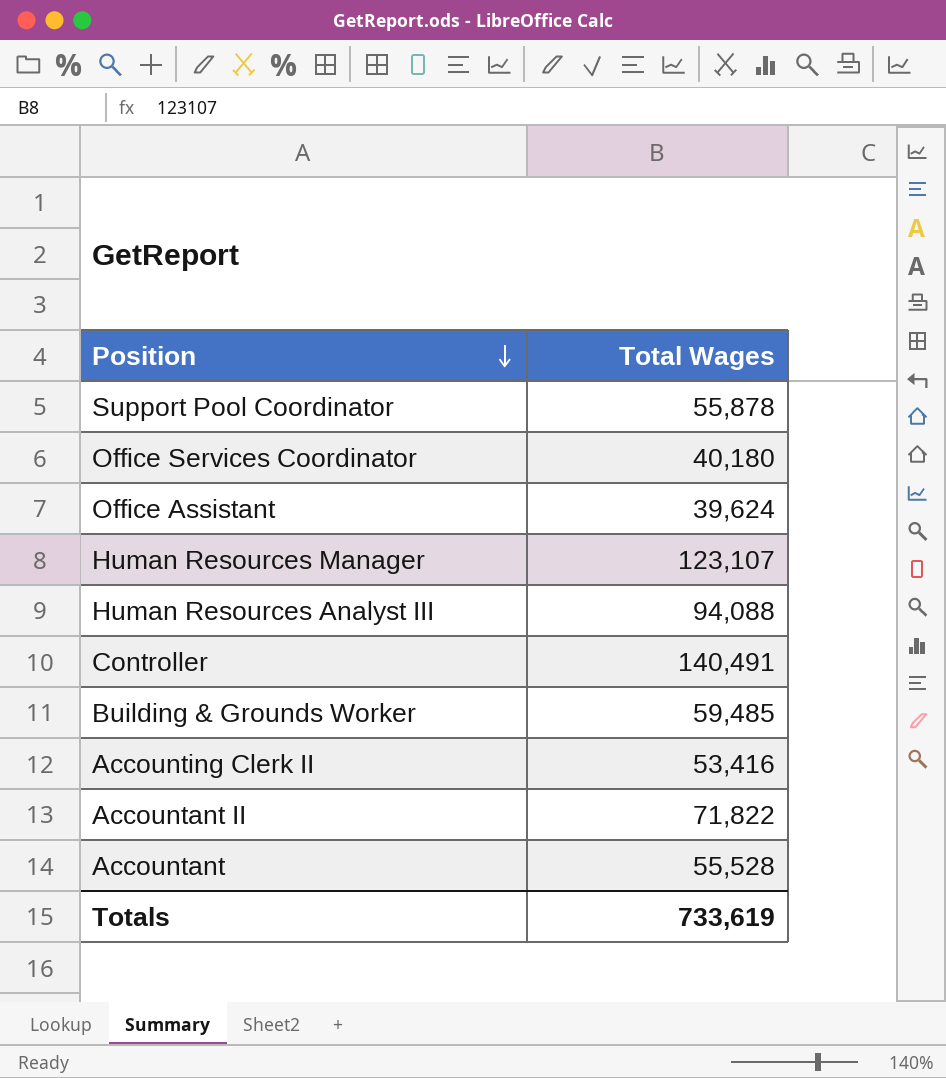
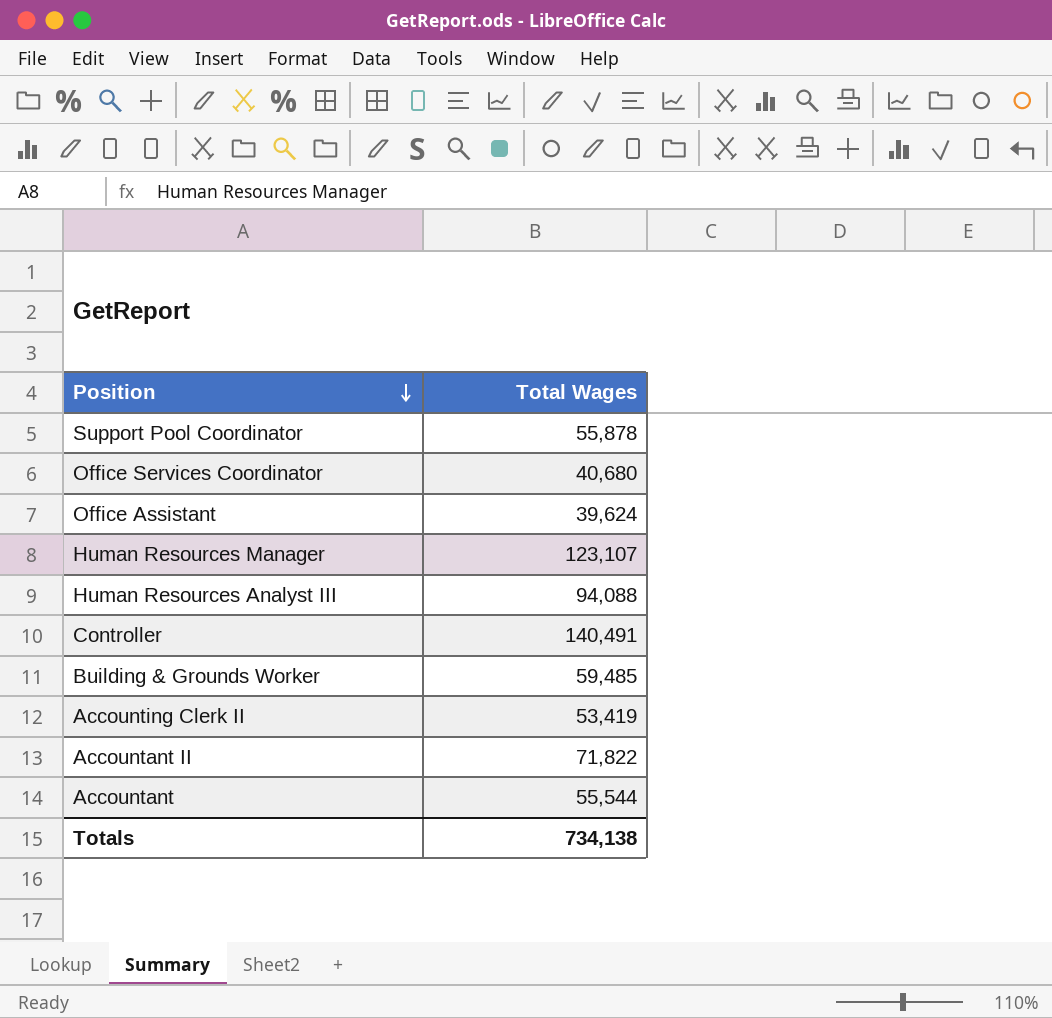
Office Services Coordinator | Total Wages: 40,180 -> 40,680
Accounting Clerk II | Total Wages: 53,416 -> 53,419
Accountant | Total Wages: 55,528 -> 55,544
Totals | Total Wages: 733,619 -> 734,138

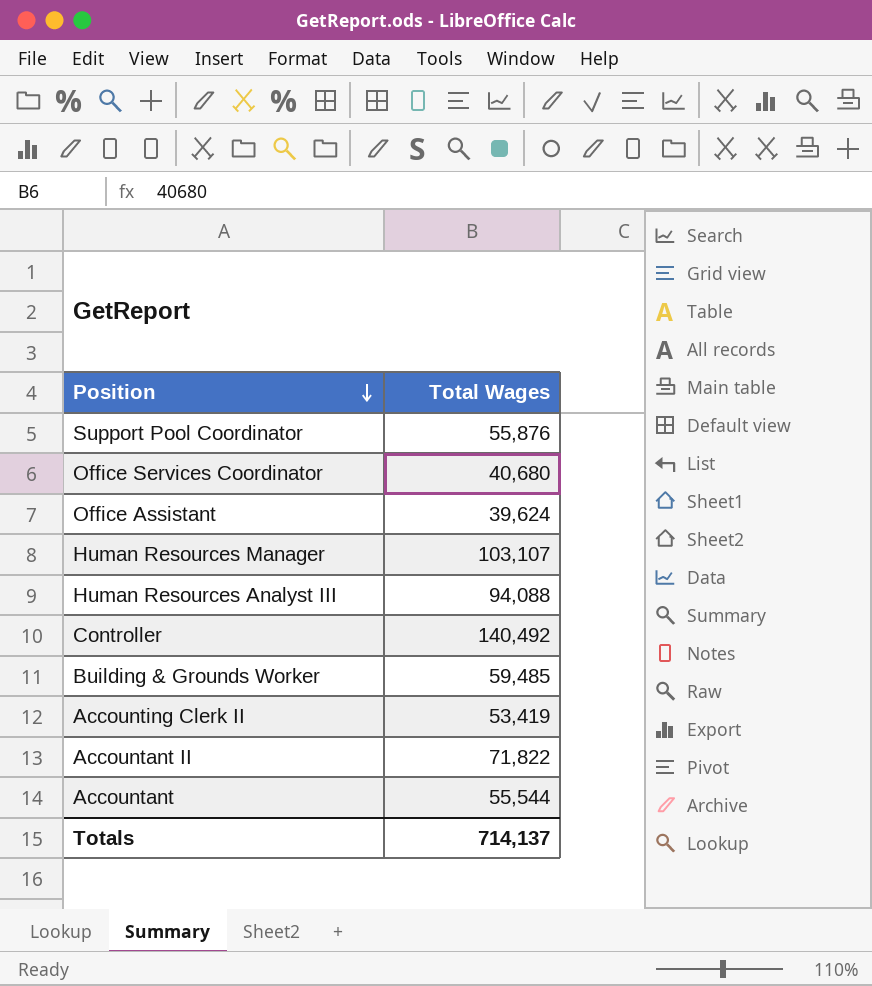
Support Pool Coordinator | Total Wages: 55,878 -> 55,876
Human Resources Manager | Total Wages: 123,107 -> 103,107
Controller | Total Wages: 140,491 -> 140,492
Totals | Total Wages: 734,138 -> 714,137

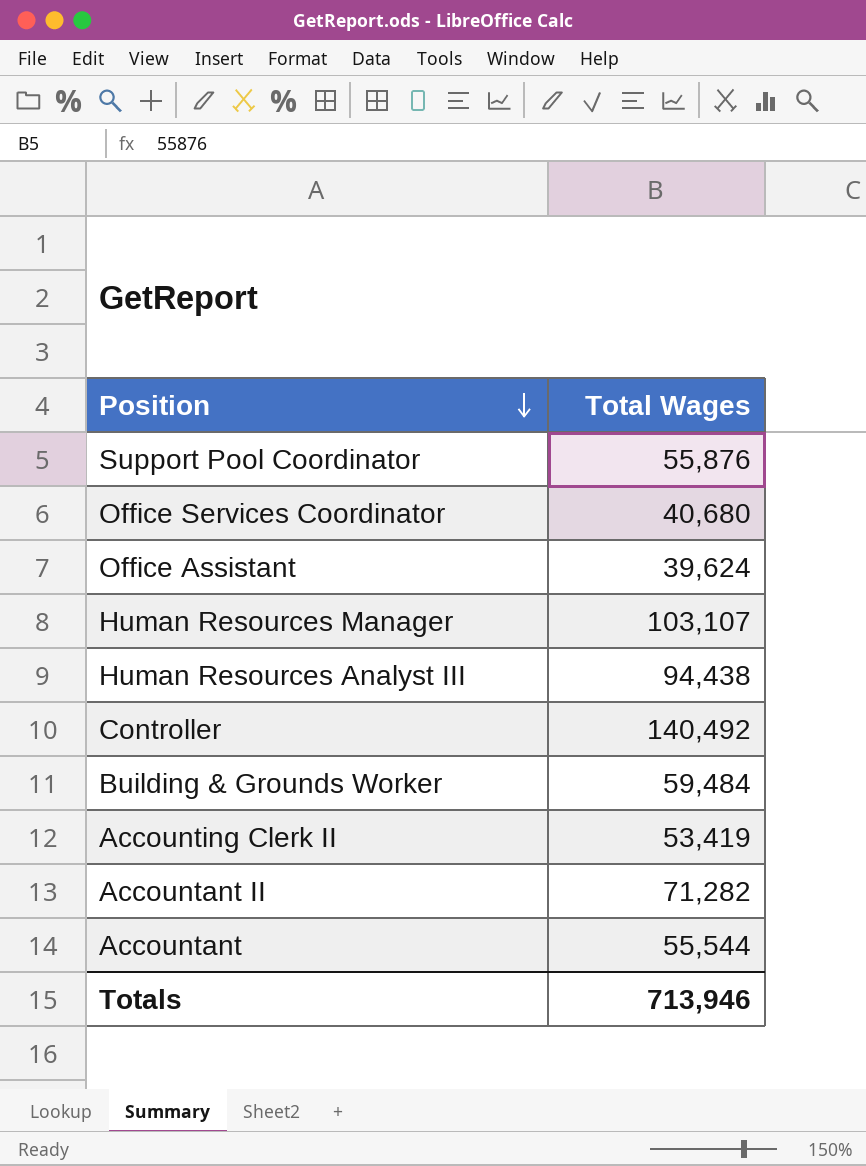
Human Resources Analyst III | Total Wages: 94,088 -> 94,438
Building & Grounds Worker | Total Wages: 59,485 -> 59,484
Accountant II | Total Wages: 71,822 -> 71,282
Totals | Total Wages: 714,137 -> 713,946

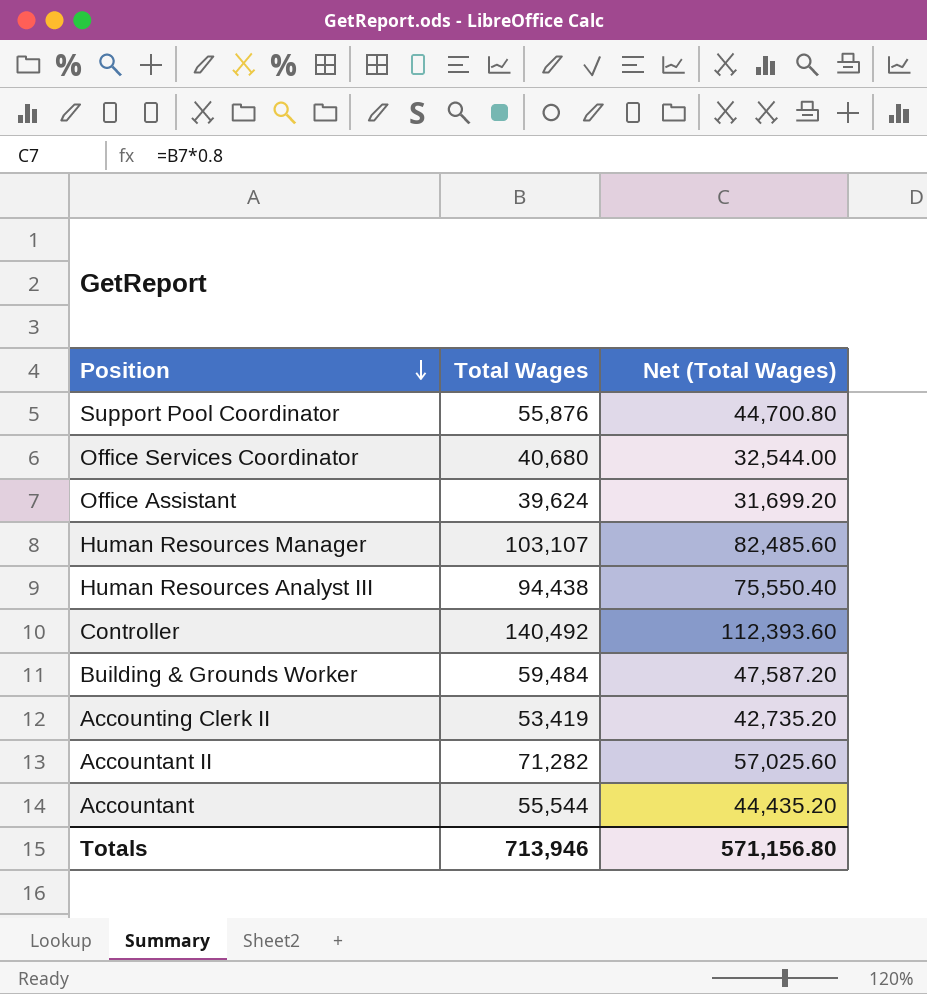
column Net (Total Wages) | formula: none -> [Total Wages] * 0.8

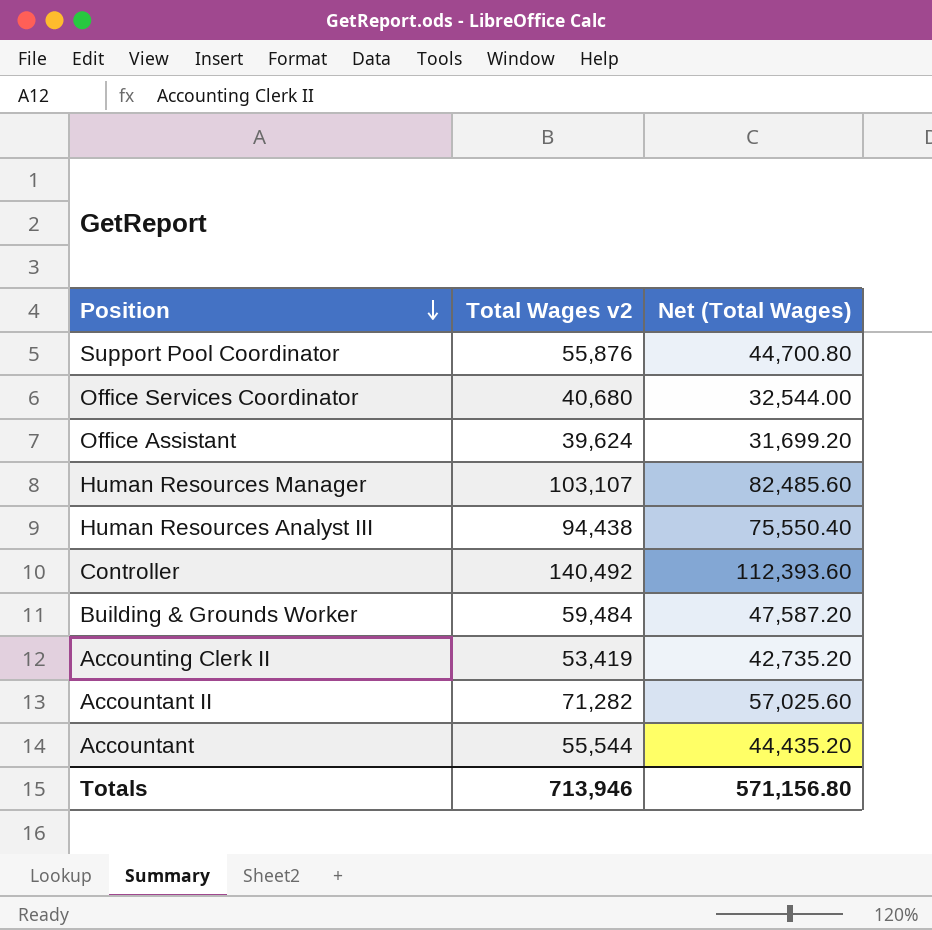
column name: Total Wages -> Total Wages v2

